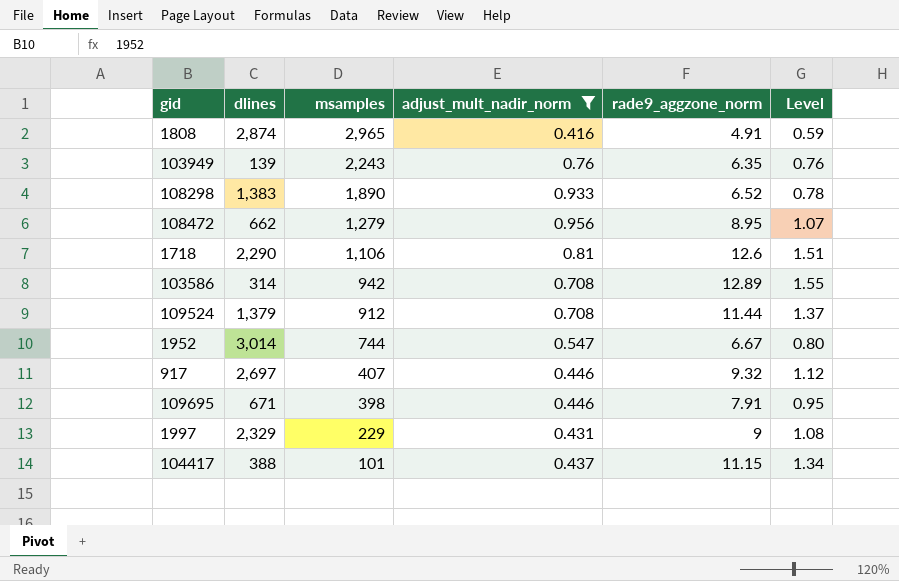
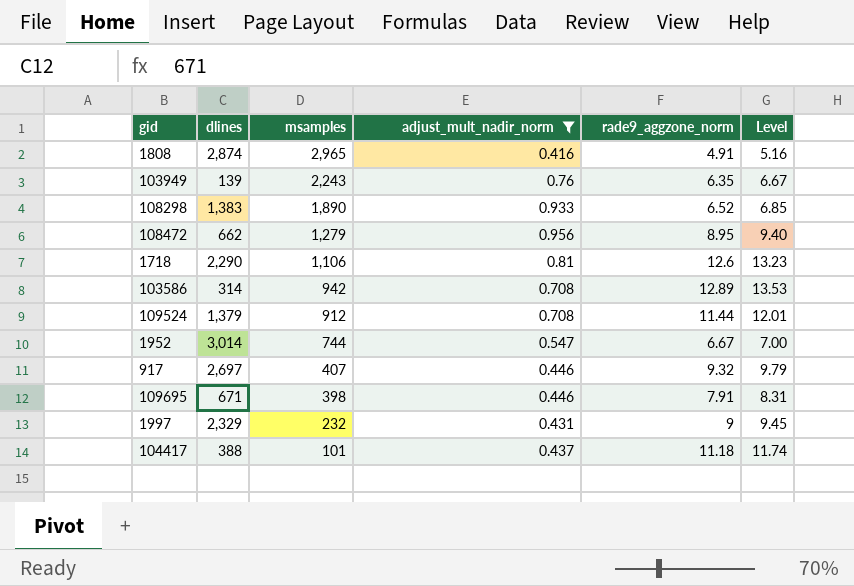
column Level | formula: [rade9_aggzone_norm] * 0.12 -> [rade9_aggzone_norm] * 1.05
1997 | msamples: 229 -> 232
104417 | rade9_aggzone_norm: 11.15 -> 11.18

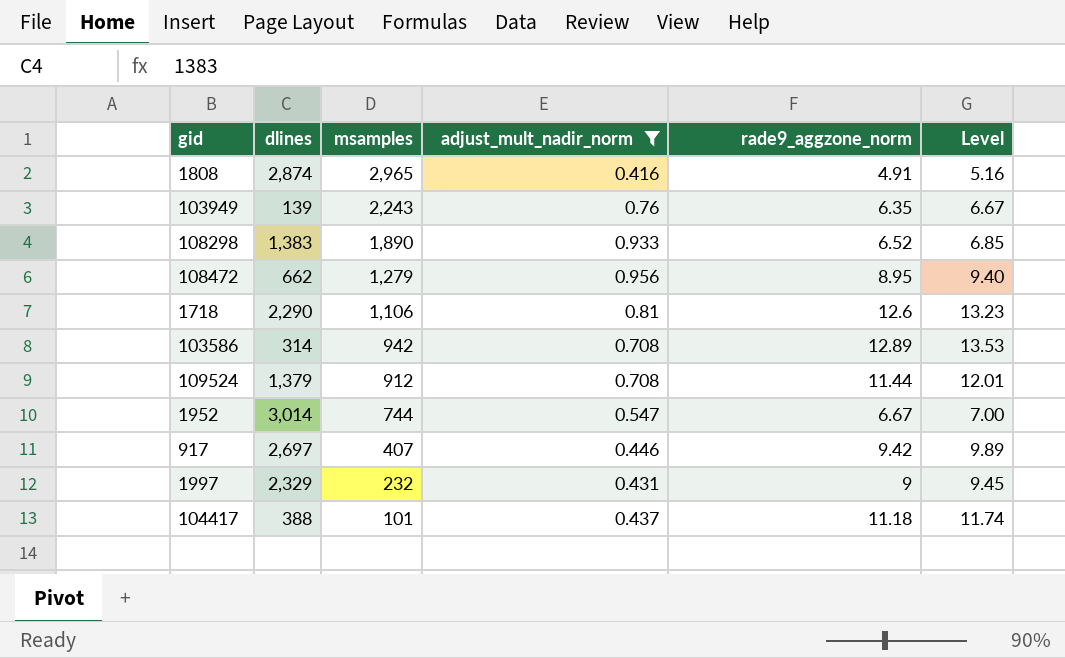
row 109695: 671 | 398 | 0.446 | 7.91 | 8.31 -> none
917 | rade9_aggzone_norm: 9.32 -> 9.42
917 | Level: 9.79 -> 9.89

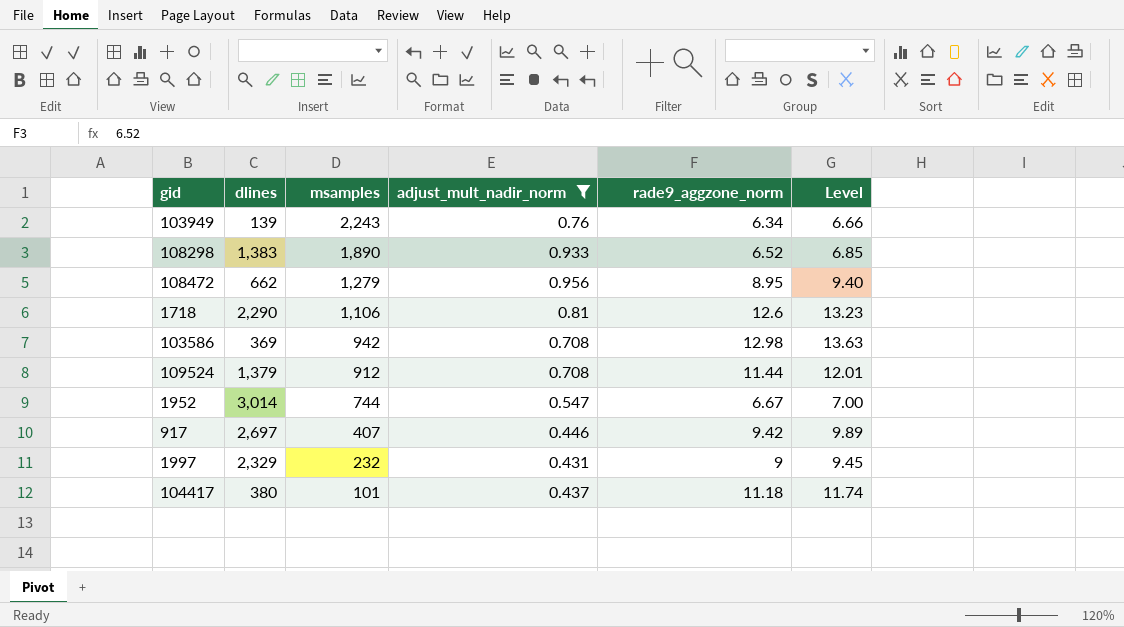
row 1808: 2,874 | 2,965 | 0.416 | 4.91 | 5.16 -> none
103949 | rade9_aggzone_norm: 6.35 -> 6.34
103949 | Level: 6.67 -> 6.66
103586 | dlines: 314 -> 369
103586 | rade9_aggzone_norm: 12.89 -> 12.98
103586 | Level: 13.53 -> 13.63
104417 | dlines: 388 -> 380

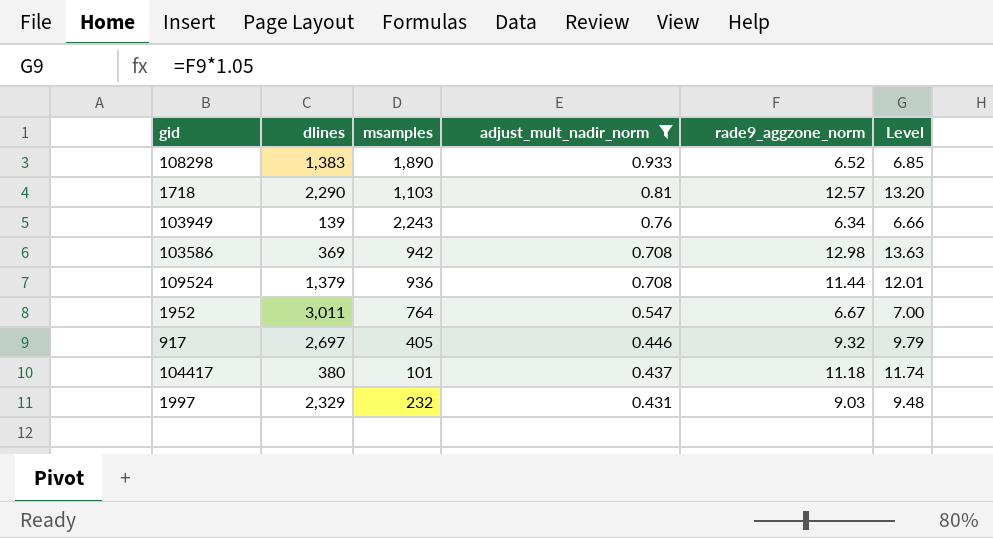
row order: msamples descending -> adjust_mult_nadir_norm descending
row 108472: 662 | 1,279 | 0.956 | 8.95 | 9.40 -> none
1718 | msamples: 1,106 -> 1,103
1718 | rade9_aggzone_norm: 12.6 -> 12.57
1718 | Level: 13.23 -> 13.20
109524 | msamples: 912 -> 936
1952 | dlines: 3,014 -> 3,011
1952 | msamples: 744 -> 764
917 | msamples: 407 -> 405
917 | rade9_aggzone_norm: 9.42 -> 9.32
917 | Level: 9.89 -> 9.79
1997 | rade9_aggzone_norm: 9 -> 9.03
1997 | Level: 9.45 -> 9.48

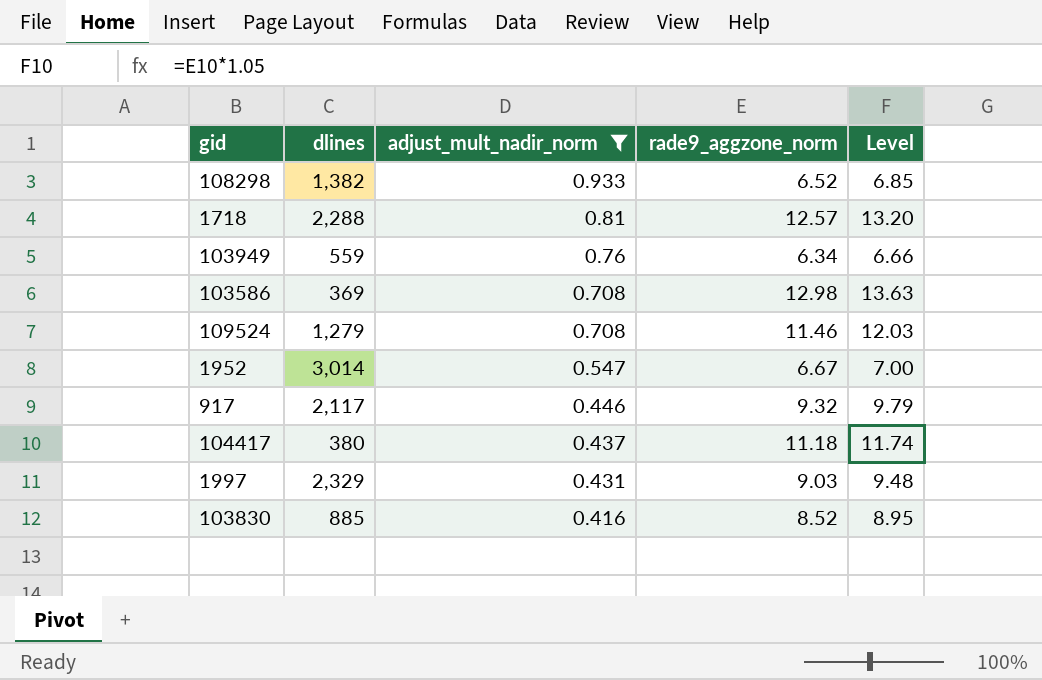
column msamples | position: 3 -> none
108298 | dlines: 1,383 -> 1,382
1718 | dlines: 2,290 -> 2,288
103949 | dlines: 139 -> 559
109524 | dlines: 1,379 -> 1,279
109524 | rade9_aggzone_norm: 11.44 -> 11.46
109524 | Level: 12.01 -> 12.03
1952 | dlines: 3,011 -> 3,014
917 | dlines: 2,697 -> 2,117
row 103830: none -> 885 | 0.416 | 8.52 | 8.95

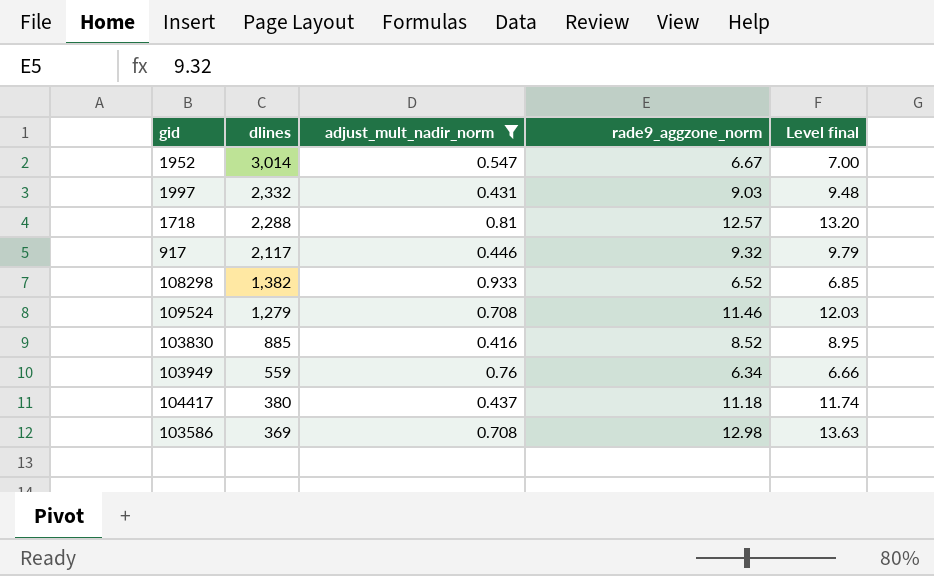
row order: adjust_mult_nadir_norm descending -> dlines descending
column name: Level -> Level final
1997 | dlines: 2,329 -> 2,332

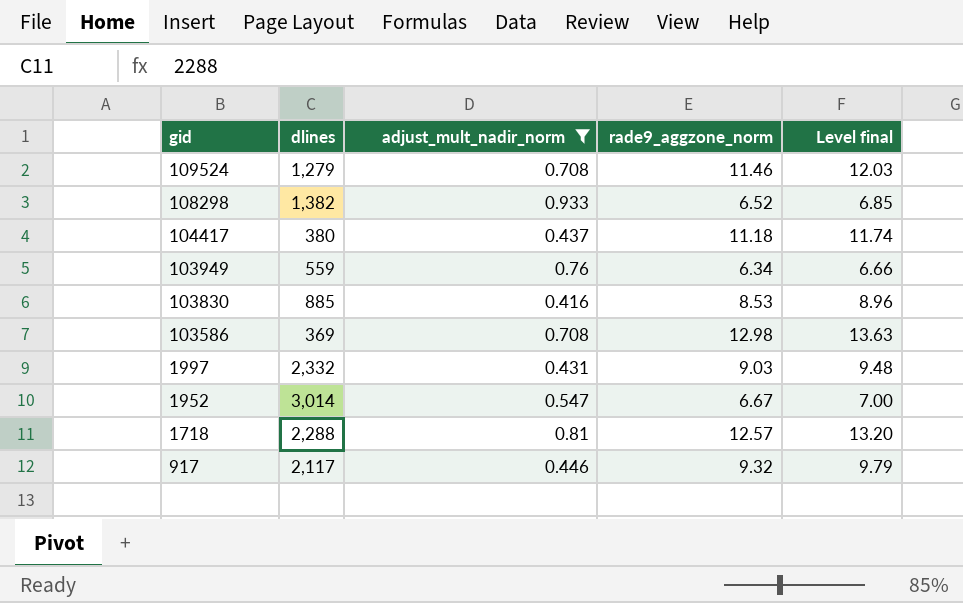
row order: dlines descending -> gid descending
103830 | rade9_aggzone_norm: 8.52 -> 8.53
103830 | Level final: 8.95 -> 8.96

